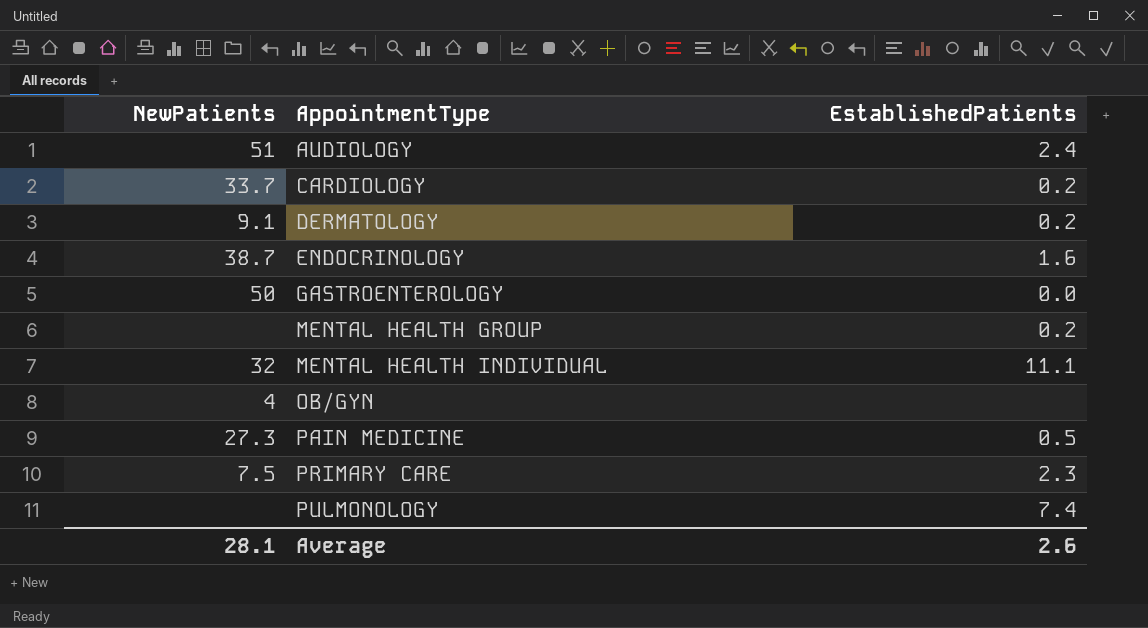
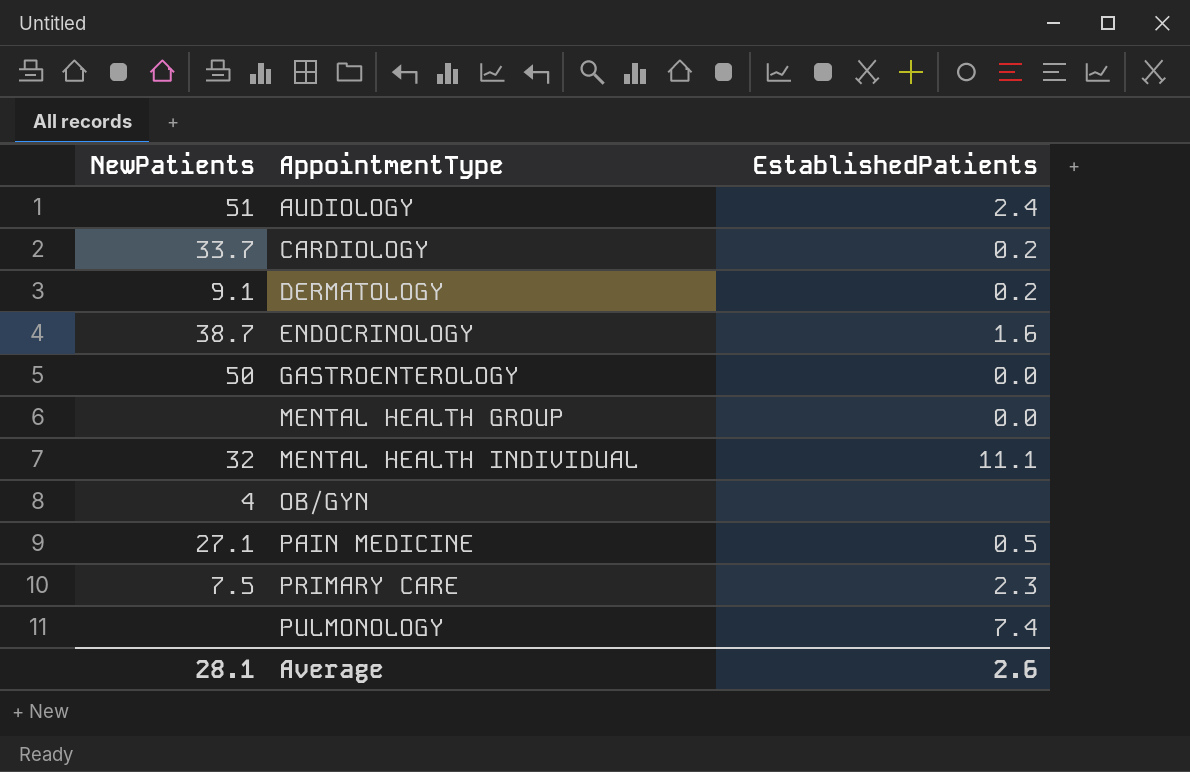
MENTAL HEALTH GROUP | EstablishedPatients: 0.2 -> 0.0
PAIN MEDICINE | NewPatients: 27.3 -> 27.1

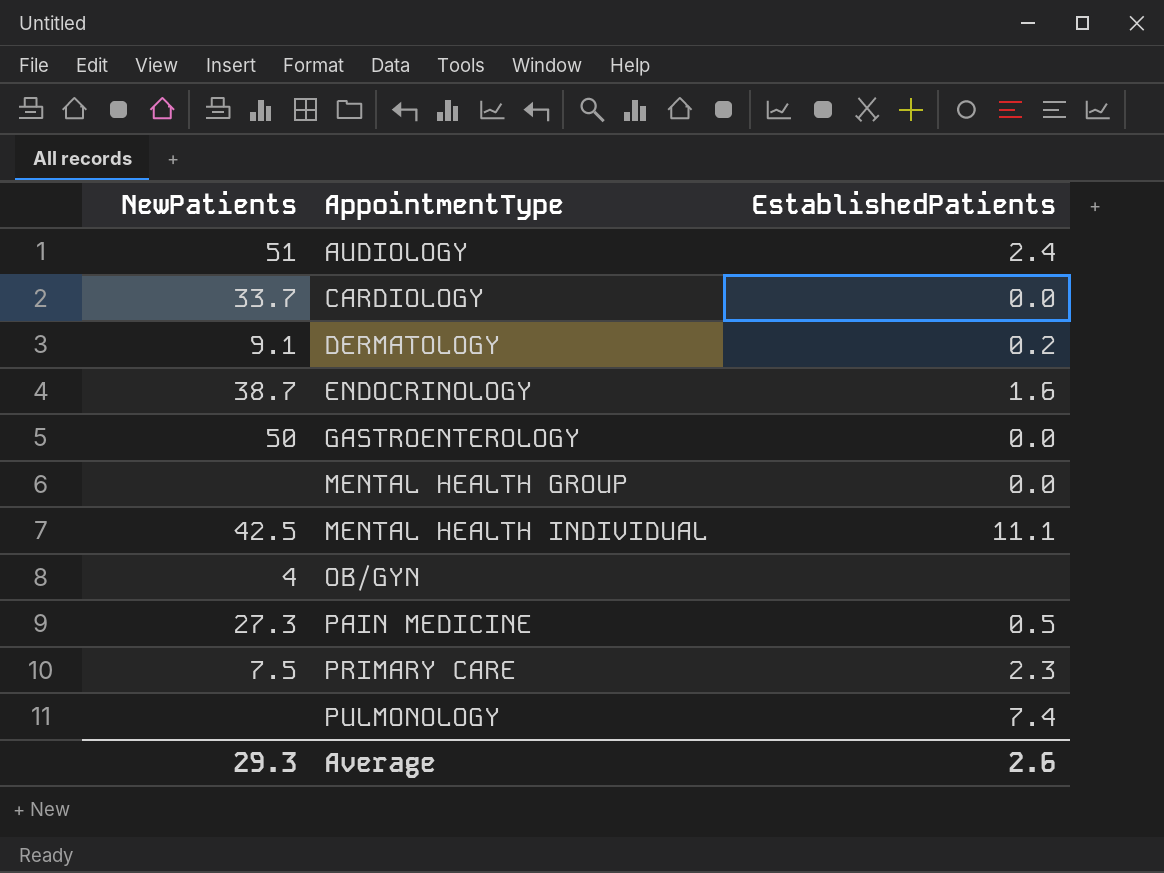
CARDIOLOGY | EstablishedPatients: 0.2 -> 0.0
MENTAL HEALTH INDIVIDUAL | NewPatients: 32 -> 42.5
PAIN MEDICINE | NewPatients: 27.1 -> 27.3
Average | NewPatients: 28.1 -> 29.3

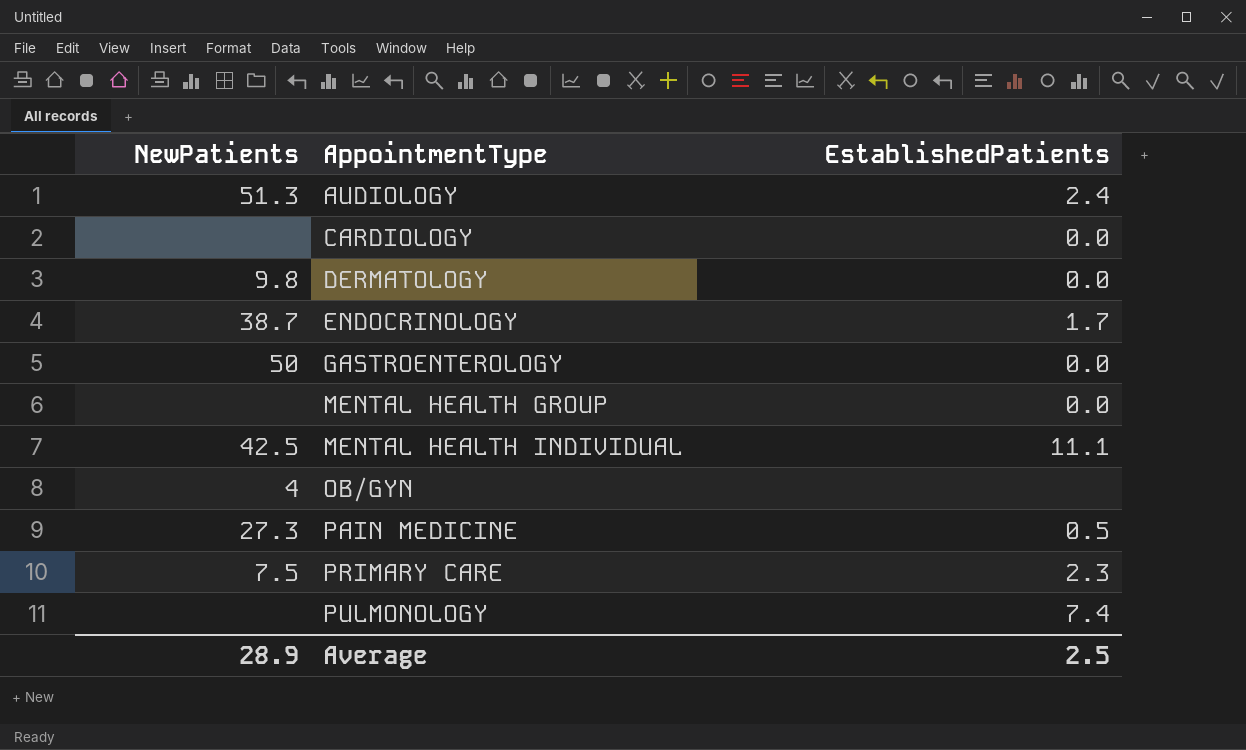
AUDIOLOGY | NewPatients: 51 -> 51.3
CARDIOLOGY | NewPatients: 33.7 -> none
DERMATOLOGY | NewPatients: 9.1 -> 9.8
DERMATOLOGY | EstablishedPatients: 0.2 -> 0.0
ENDOCRINOLOGY | EstablishedPatients: 1.6 -> 1.7
Average | NewPatients: 29.3 -> 28.9
Average | EstablishedPatients: 2.6 -> 2.5

